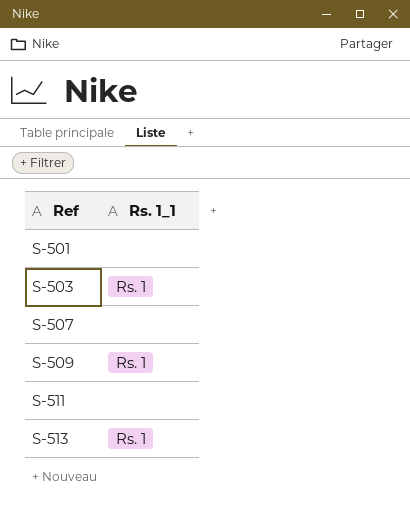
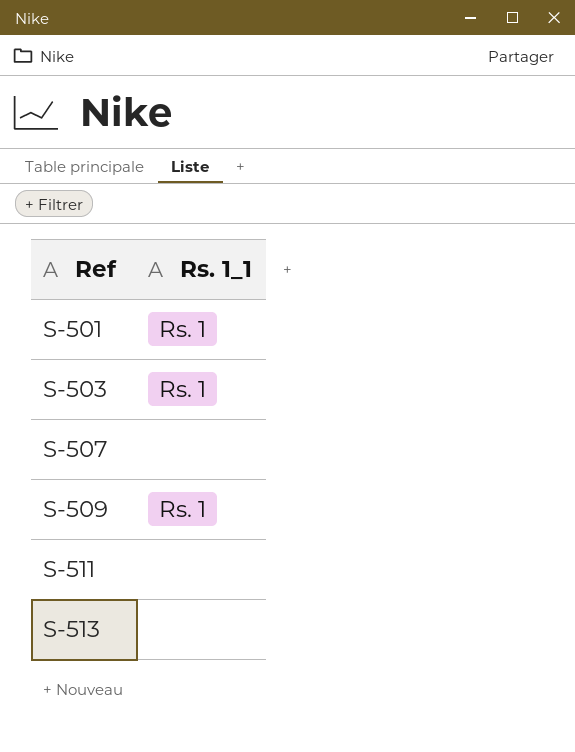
S-501 | Rs. 1_1: none -> Rs. 1
S-513 | Rs. 1_1: Rs. 1 -> none

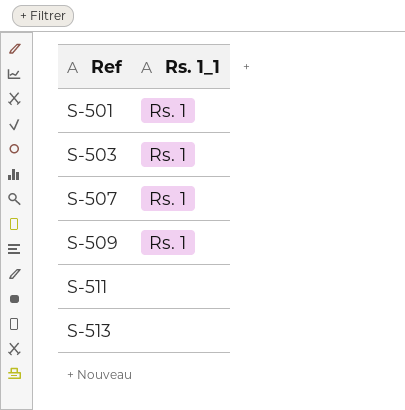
S-507 | Rs. 1_1: none -> Rs. 1

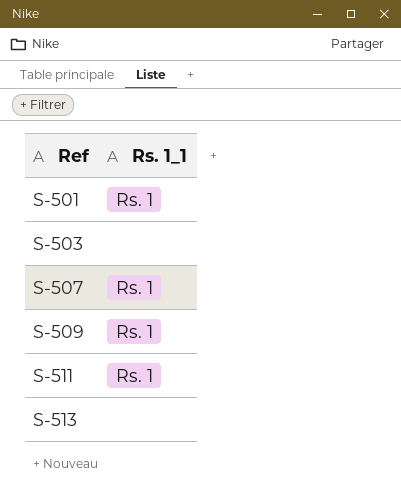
S-503 | Rs. 1_1: Rs. 1 -> none
S-511 | Rs. 1_1: none -> Rs. 1

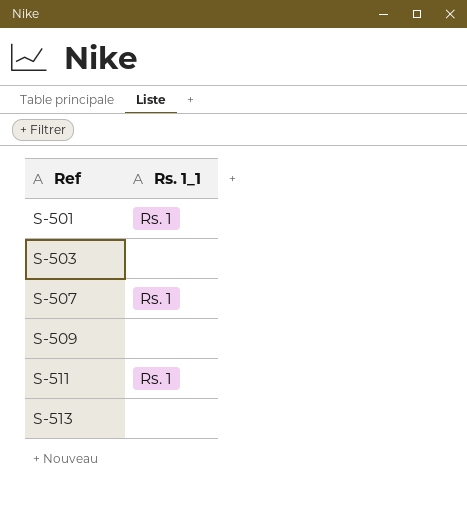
S-509 | Rs. 1_1: Rs. 1 -> none

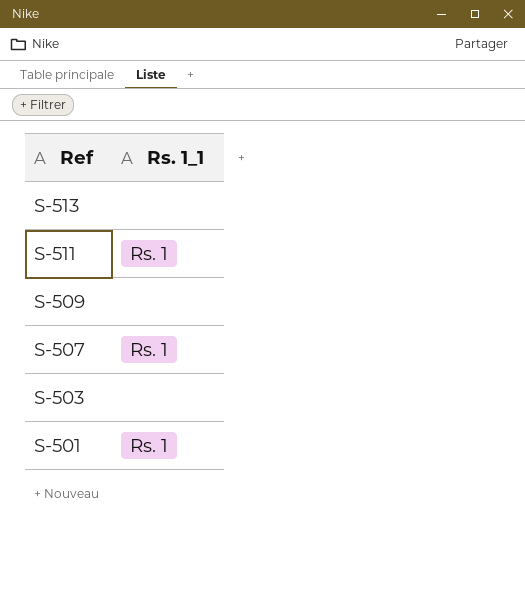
row order: Ref ascending -> Ref descending

